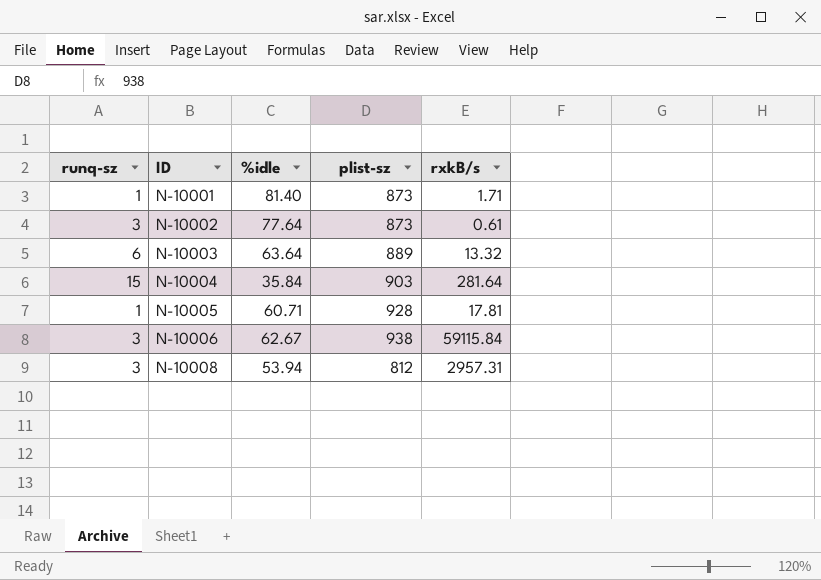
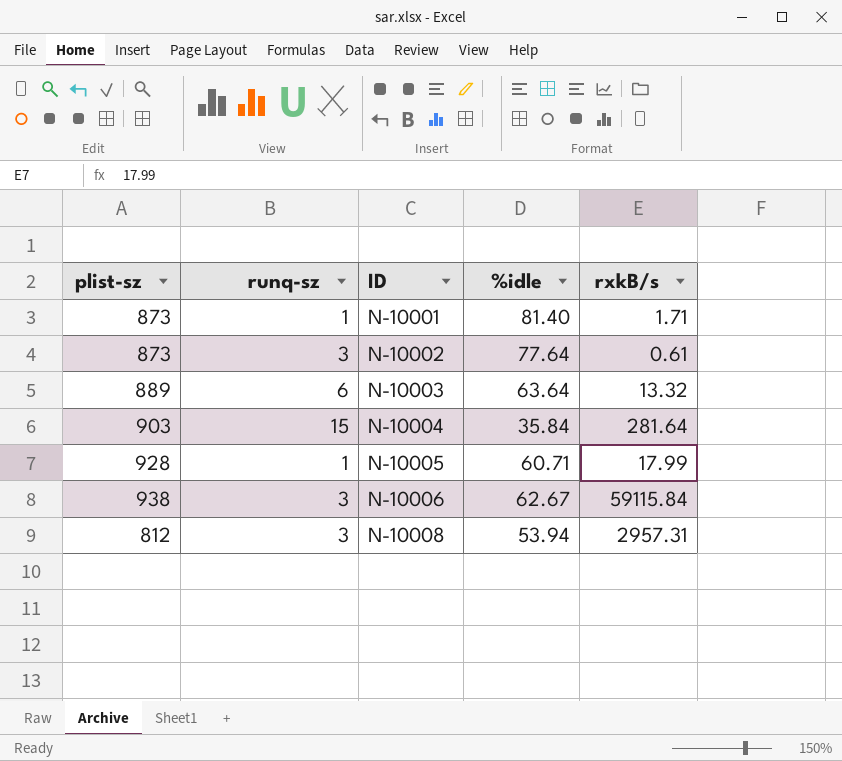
column plist-sz | position: 4 -> 1
N-10005 | rxkB/s: 17.81 -> 17.99

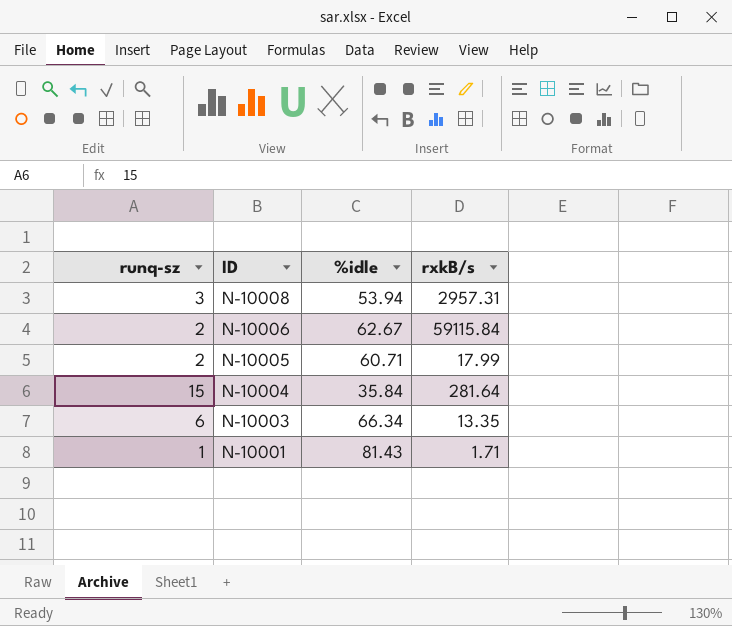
row order: ID ascending -> ID descending
column plist-sz | position: 1 -> none
row N-10002: 873 | 3 | 77.64 | 0.61 -> none
N-10006 | runq-sz: 3 -> 2
N-10005 | runq-sz: 1 -> 2
N-10003 | %idle: 63.64 -> 66.34
N-10003 | rxkB/s: 13.32 -> 13.35
N-10001 | %idle: 81.40 -> 81.43

